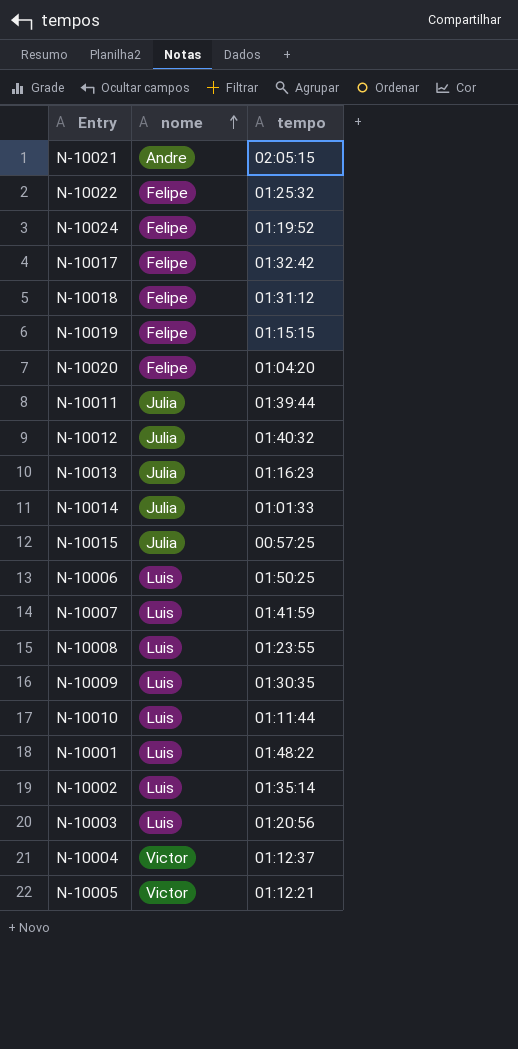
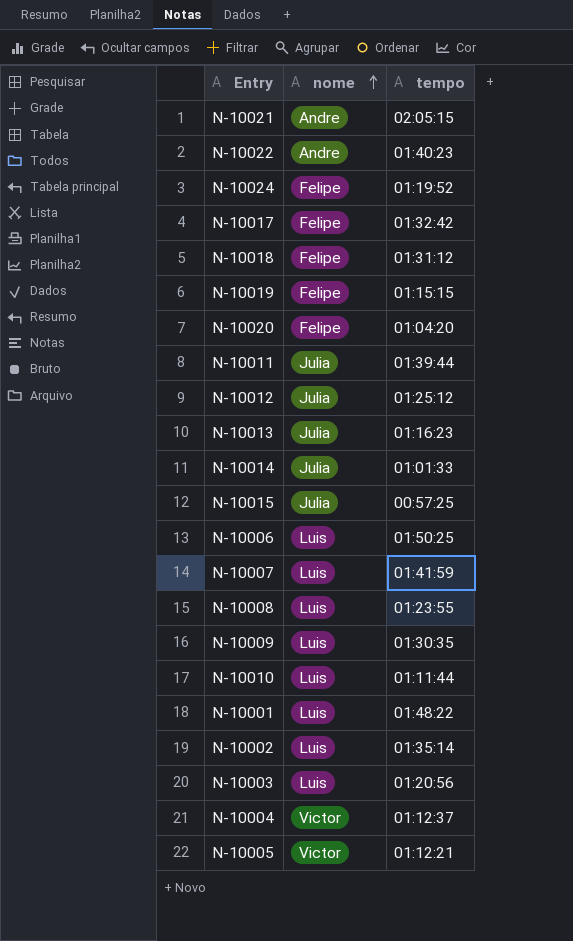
N-10022 | nome: Felipe -> Andre
N-10022 | tempo: 01:25:32 -> 01:40:23
N-10012 | tempo: 01:40:32 -> 01:25:12

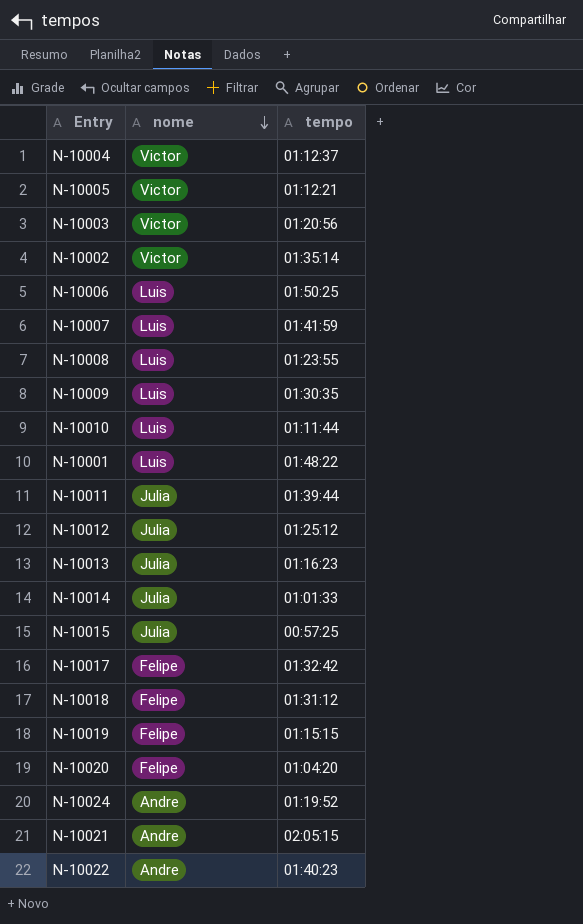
row order: nome ascending -> nome descending
N-10003 | nome: Luis -> Victor
N-10002 | nome: Luis -> Victor
N-10024 | nome: Felipe -> Andre

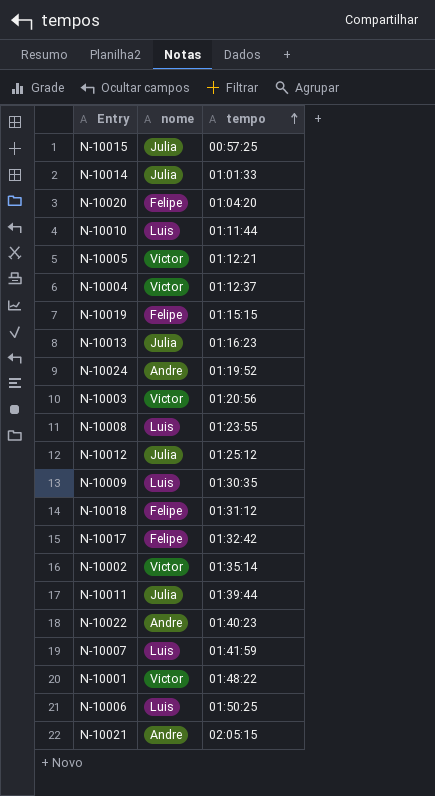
row order: nome descending -> tempo ascending
N-10001 | nome: Luis -> Victor

